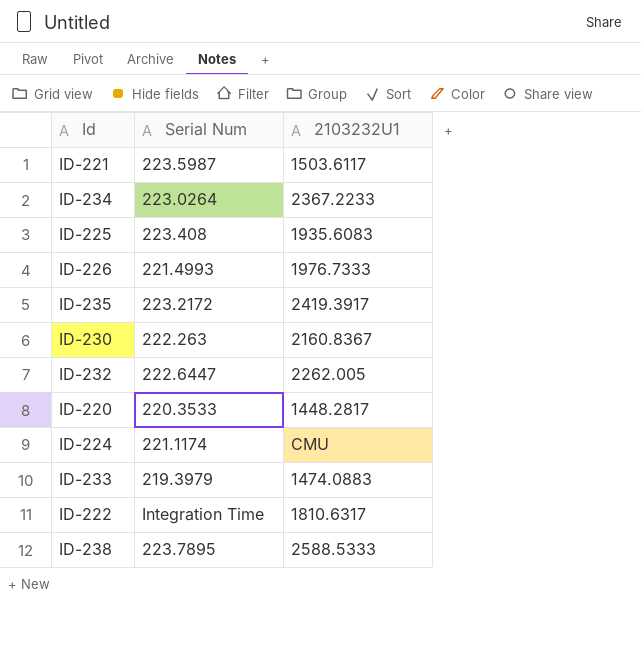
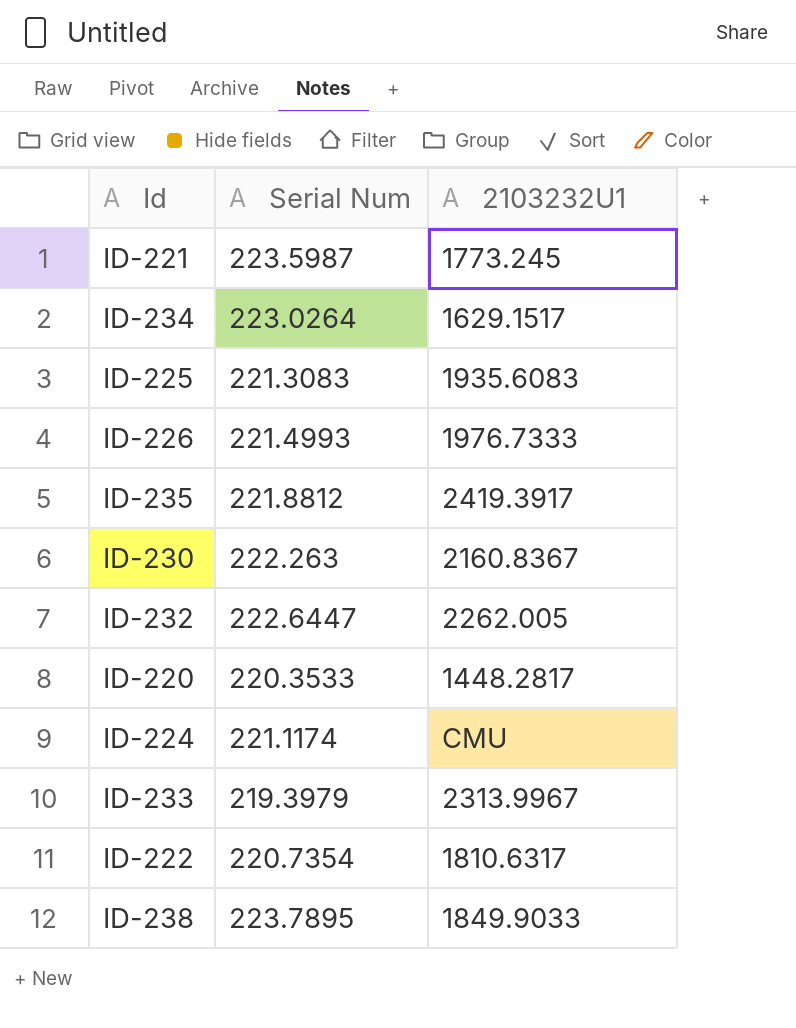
ID-221 | 2103232U1: 1503.6117 -> 1773.245
ID-234 | 2103232U1: 2367.2233 -> 1629.1517
ID-225 | Serial Num: 223.408 -> 221.3083
ID-235 | Serial Num: 223.2172 -> 221.8812
ID-233 | 2103232U1: 1474.0883 -> 2313.9967
ID-222 | Serial Num: Integration Time -> 220.7354
ID-238 | 2103232U1: 2588.5333 -> 1849.9033

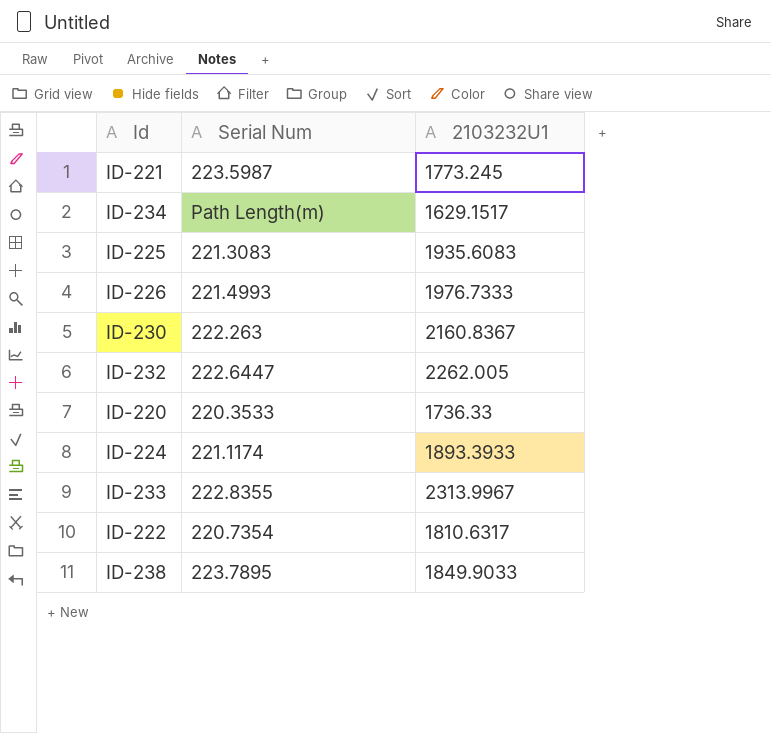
row ID-235: 221.8812 | 2419.3917 -> none
ID-234 | Serial Num: 223.0264 -> Path Length(m)
ID-220 | 2103232U1: 1448.2817 -> 1736.33
ID-224 | 2103232U1: CMU -> 1893.3933
ID-233 | Serial Num: 219.3979 -> 222.8355

